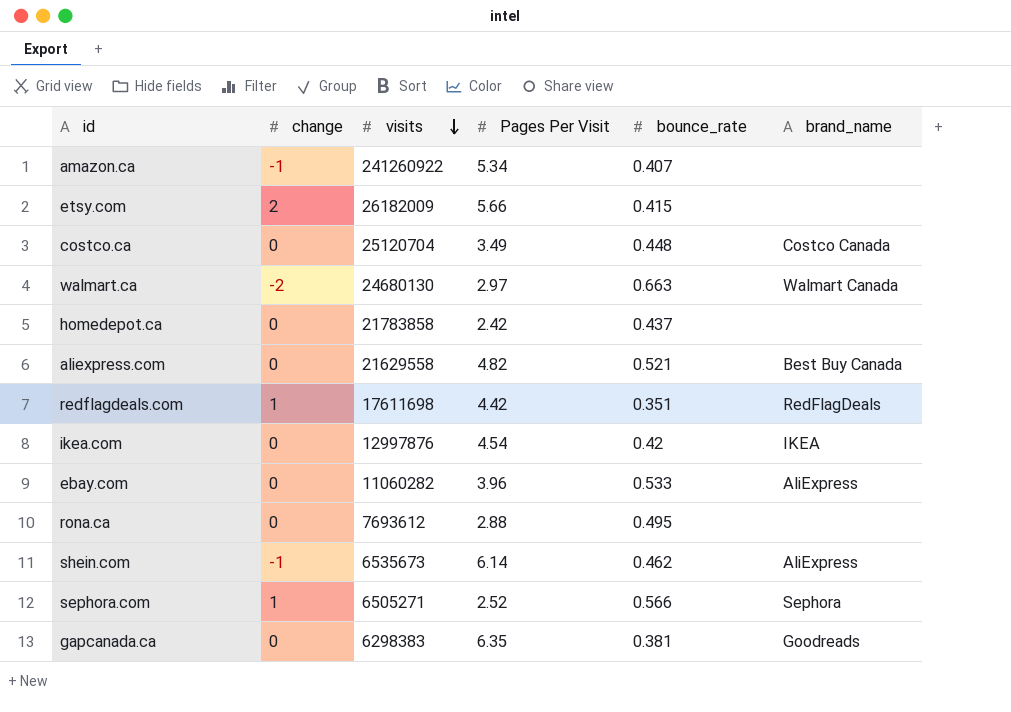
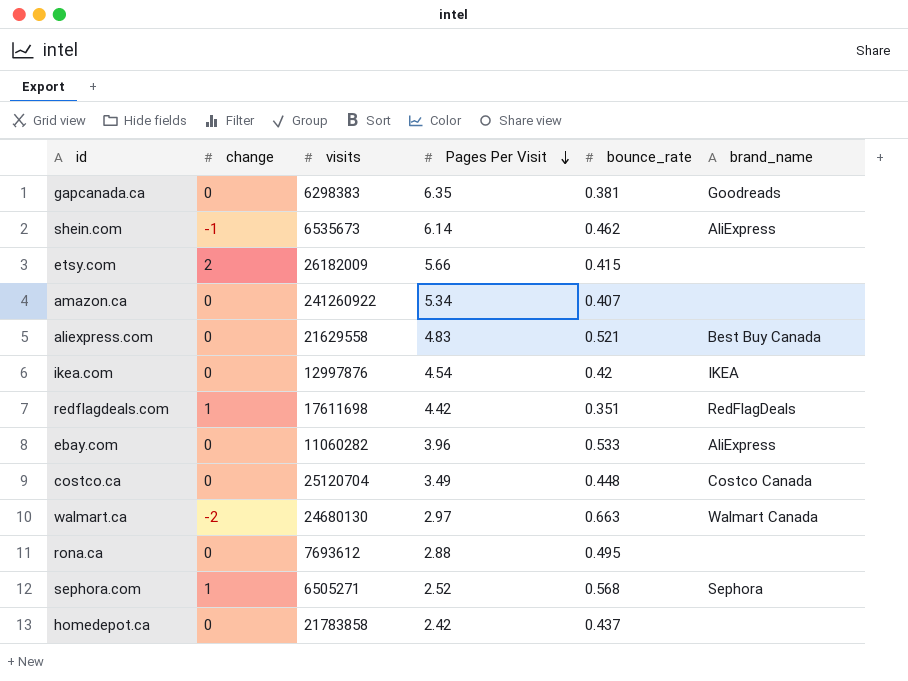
row order: visits descending -> Pages Per Visit descending
amazon.ca | change: -1 -> 0
aliexpress.com | Pages Per Visit: 4.82 -> 4.83
sephora.com | bounce_rate: 0.566 -> 0.568

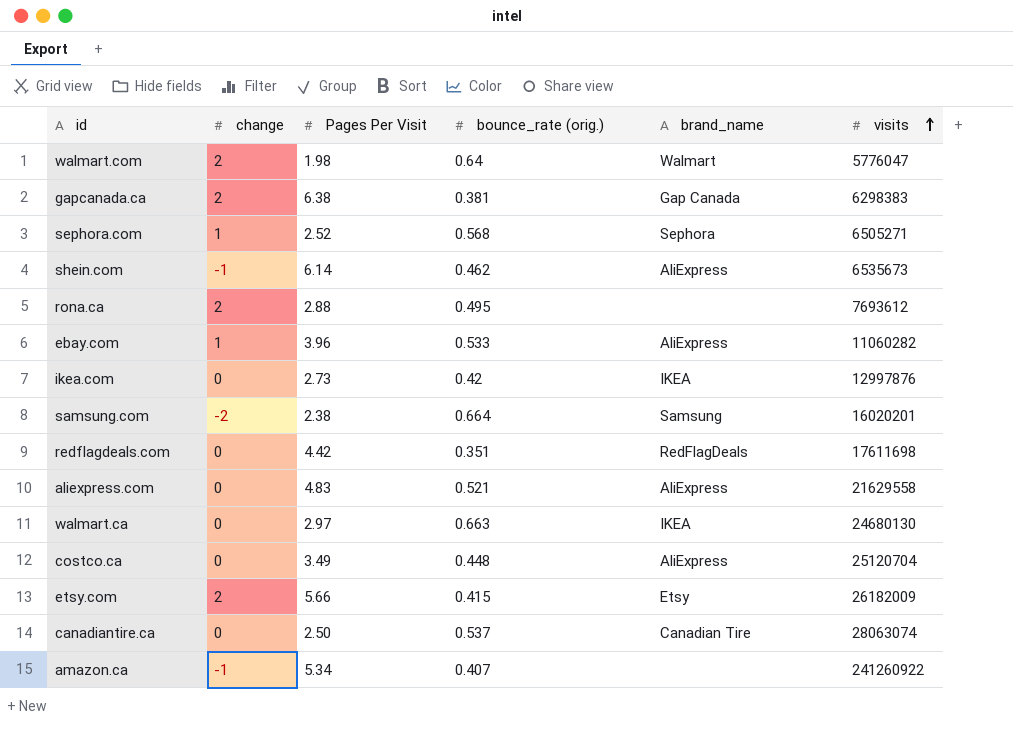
row order: Pages Per Visit descending -> visits ascending
column name: bounce_rate -> bounce_rate (orig.)
column visits | position: 3 -> 6
row homedepot.ca: 0 | 21783858 | 2.42 | 0.437 | none -> none
row walmart.com: none -> 2 | 1.98 | 0.64 | Walmart | 5776047
gapcanada.ca | change: 0 -> 2
gapcanada.ca | Pages Per Visit: 6.35 -> 6.38
gapcanada.ca | brand_name: Goodreads -> Gap Canada
rona.ca | change: 0 -> 2
ebay.com | change: 0 -> 1
ikea.com | Pages Per Visit: 4.54 -> 2.73
row samsung.com: none -> -2 | 2.38 | 0.664 | Samsung | 16020201
redflagdeals.com | change: 1 -> 0
aliexpress.com | brand_name: Best Buy Canada -> AliExpress
walmart.ca | change: -2 -> 0
walmart.ca | brand_name: Walmart Canada -> IKEA
costco.ca | brand_name: Costco Canada -> AliExpress
etsy.com | brand_name: none -> Etsy
row canadiantire.ca: none -> 0 | 2.50 | 0.537 | Canadian Tire | 28063074
amazon.ca | change: 0 -> -1

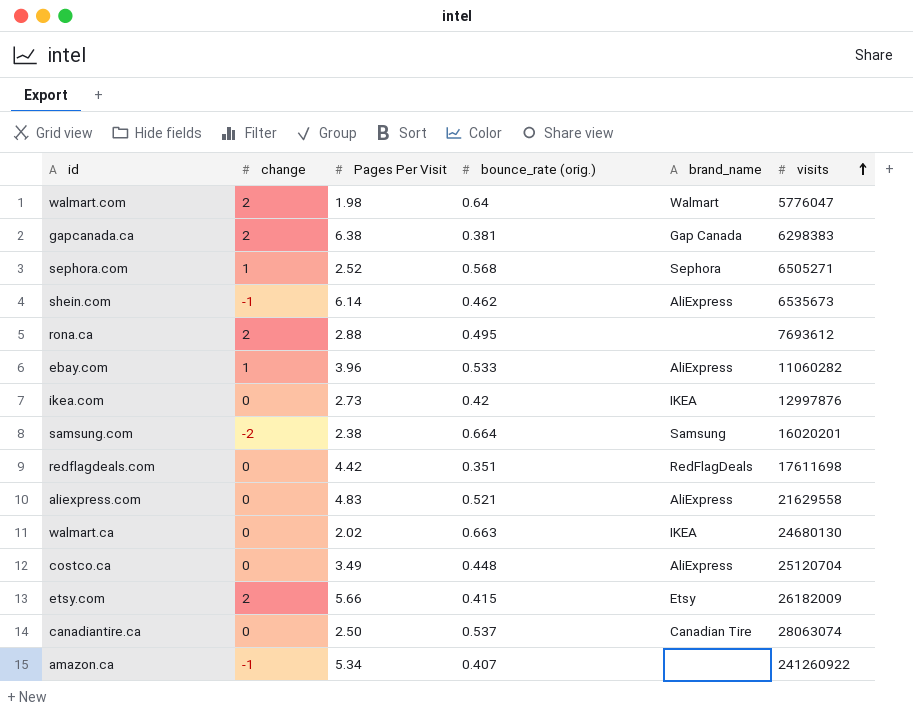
walmart.ca | Pages Per Visit: 2.97 -> 2.02

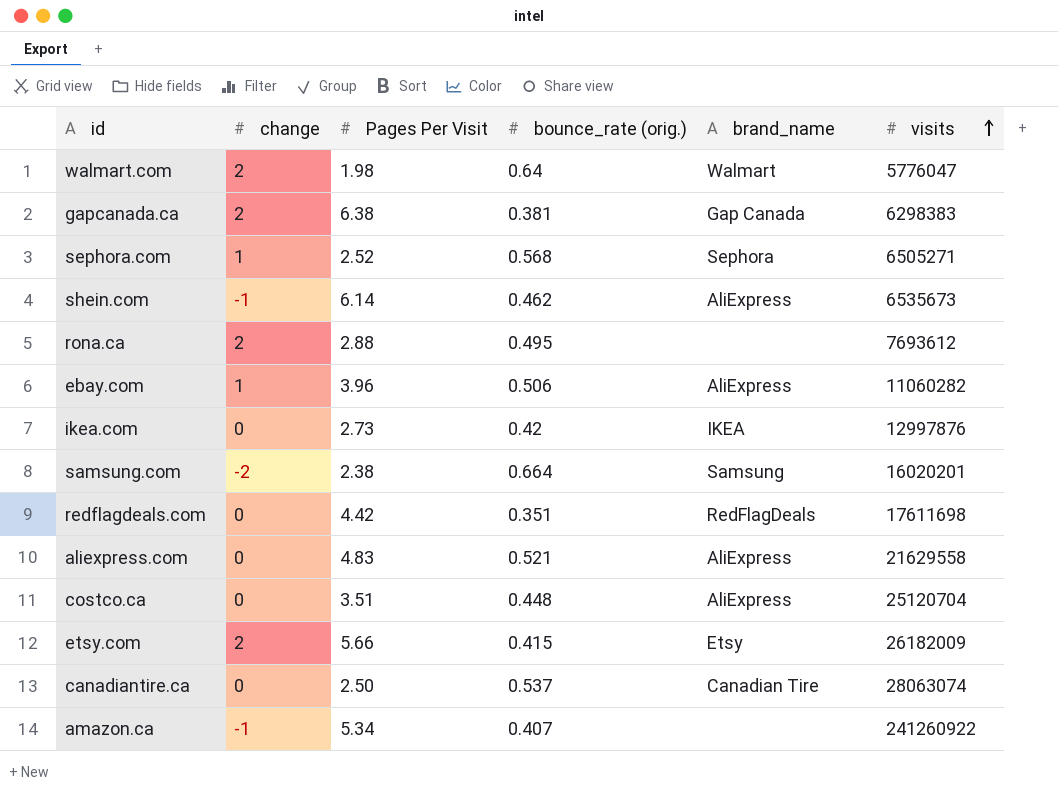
row walmart.ca: 0 | 2.02 | 0.663 | IKEA | 24680130 -> none
ebay.com | bounce_rate (orig.): 0.533 -> 0.506
costco.ca | Pages Per Visit: 3.49 -> 3.51

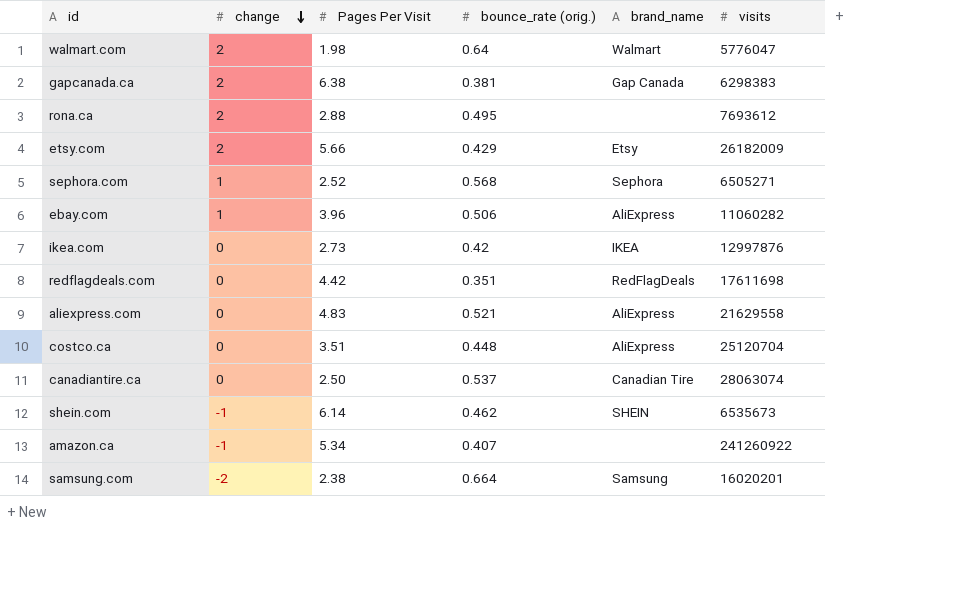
row order: visits ascending -> change descending
etsy.com | bounce_rate (orig.): 0.415 -> 0.429
shein.com | brand_name: AliExpress -> SHEIN

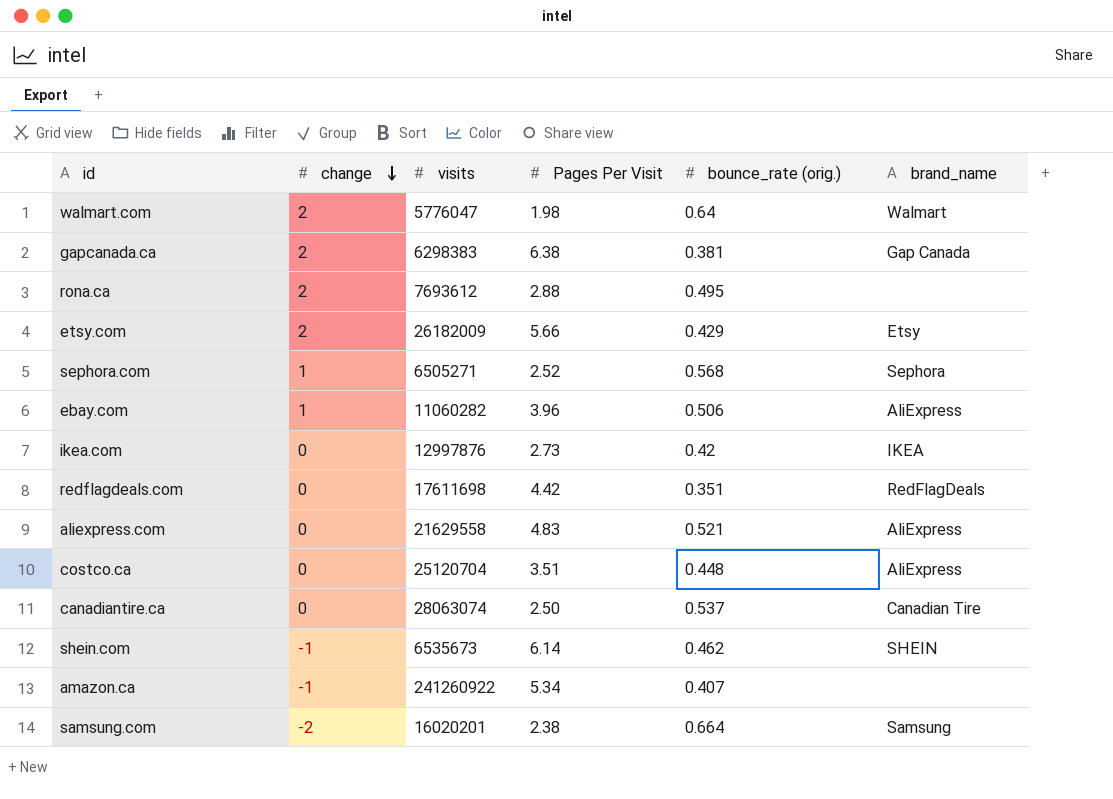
column visits | position: 6 -> 3

